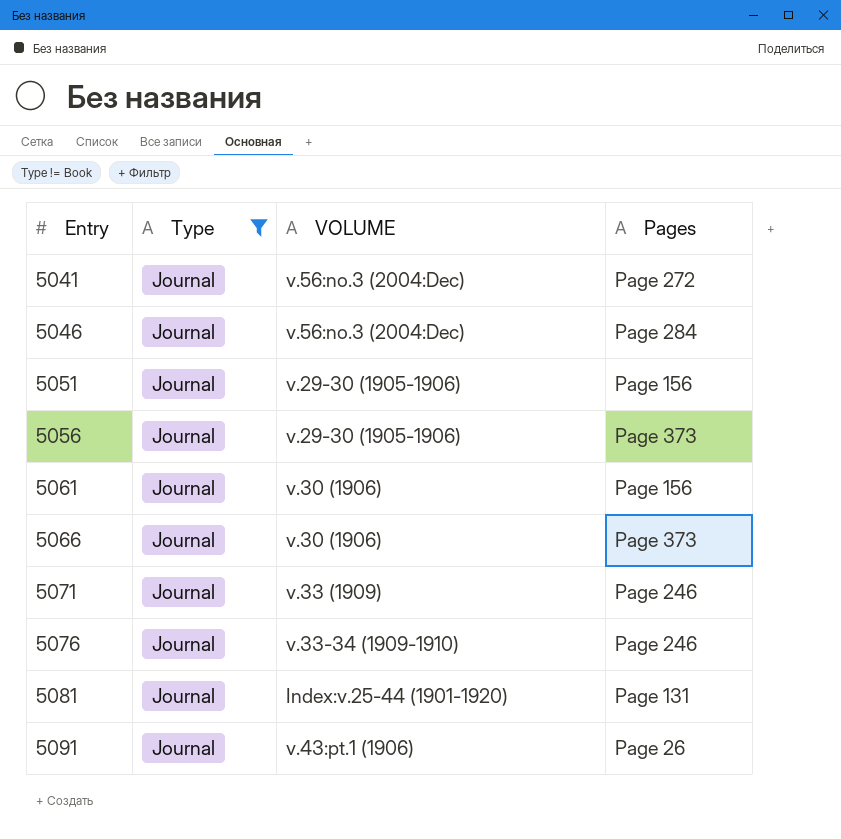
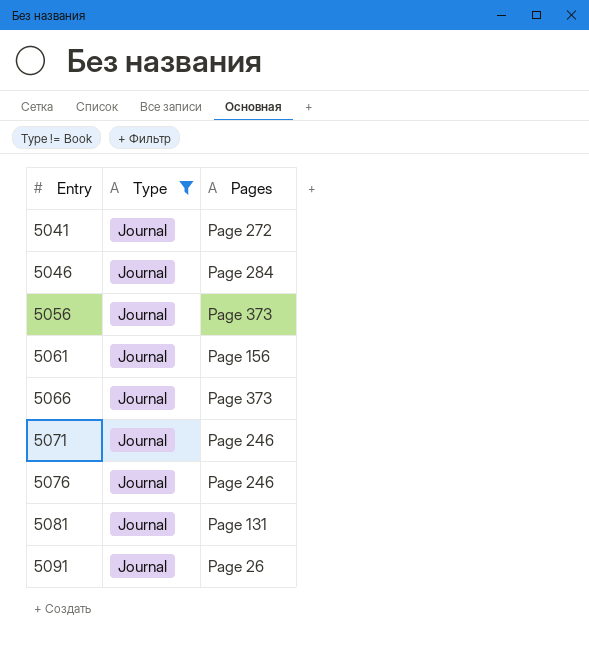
column VOLUME | position: 3 -> none
row 5051: Journal | v.29-30 (1905-1906) | Page 156 -> none

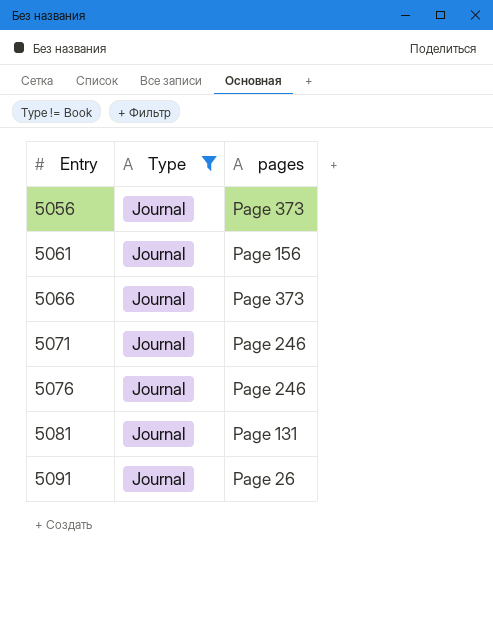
column name: Pages -> pages
row 5041: Journal | Page 272 -> none
row 5046: Journal | Page 284 -> none

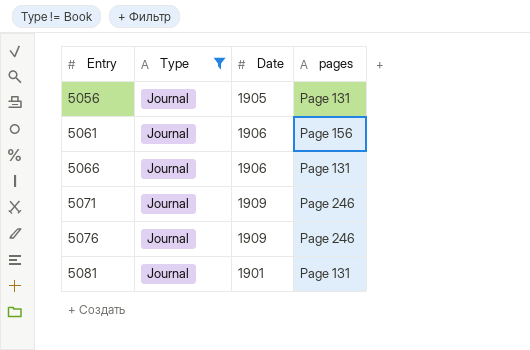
column Date | position: none -> 3
row 5091: Journal | Page 26 -> none
5056 | pages: Page 373 -> Page 131
5066 | pages: Page 373 -> Page 131

